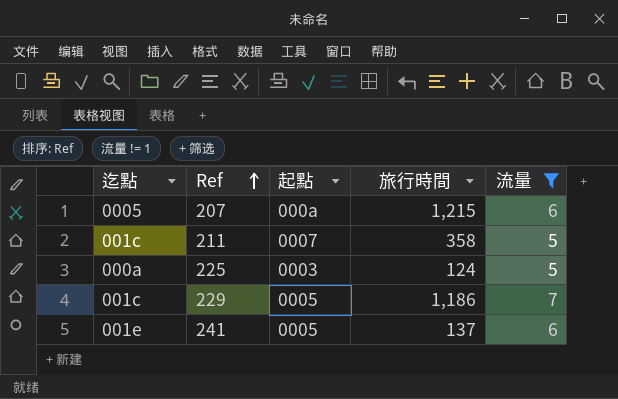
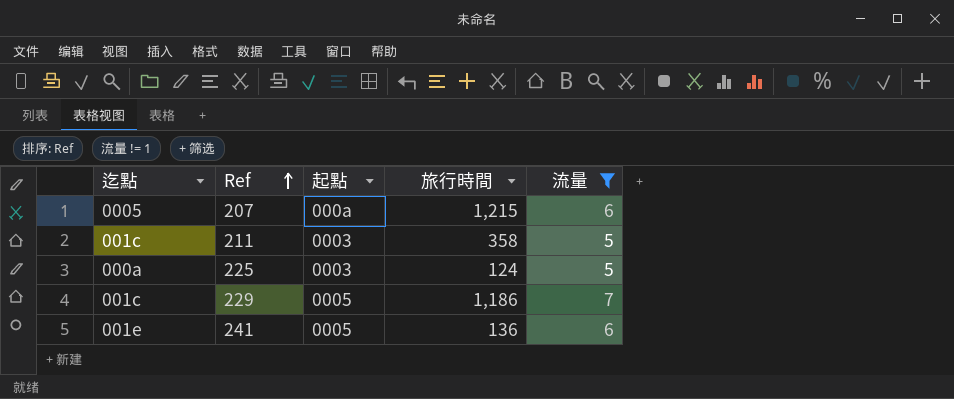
211 | 起點: 0007 -> 0003
241 | 旅行時間: 137 -> 136

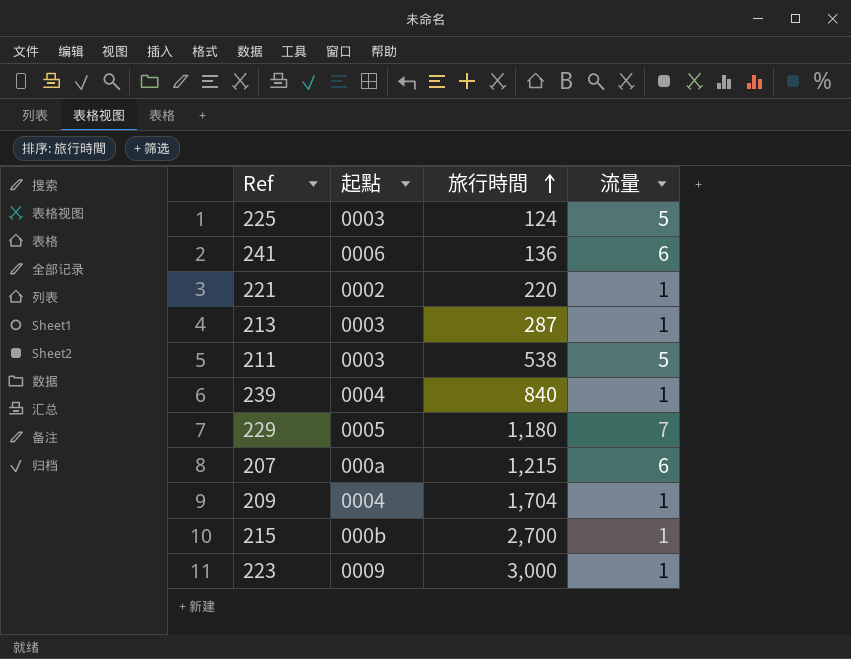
filter: 流量 != 1 -> none
row order: Ref ascending -> 旅行時間 ascending
column 迄點 | position: 1 -> none
241 | 起點: 0005 -> 0006
211 | 旅行時間: 358 -> 538
229 | 旅行時間: 1,186 -> 1,180

